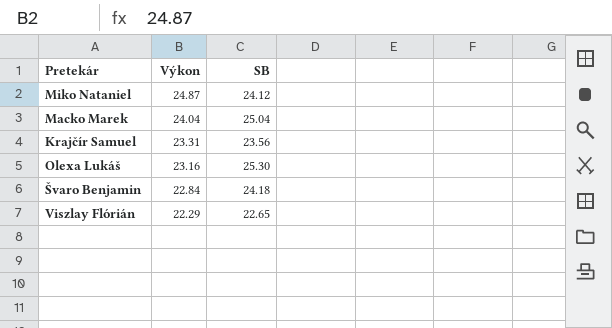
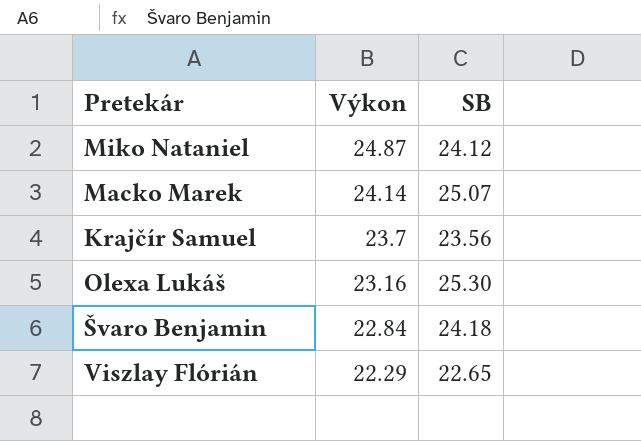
Macko Marek | Výkon: 24.04 -> 24.14
Macko Marek | SB: 25.04 -> 25.07
Krajčír Samuel | Výkon: 23.31 -> 23.7

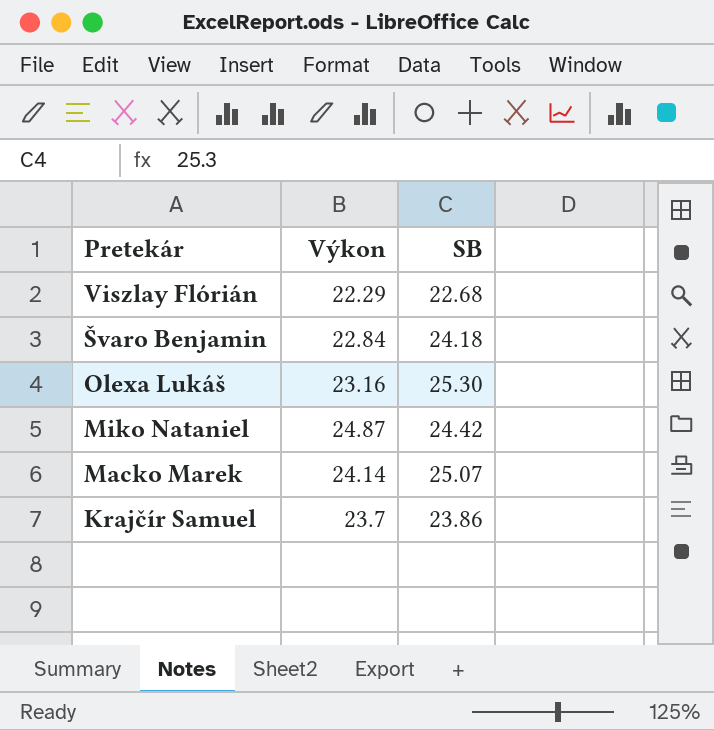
row order: Výkon descending -> Pretekár descending
Viszlay Flórián | SB: 22.65 -> 22.68
Miko Nataniel | SB: 24.12 -> 24.42
Krajčír Samuel | SB: 23.56 -> 23.86

